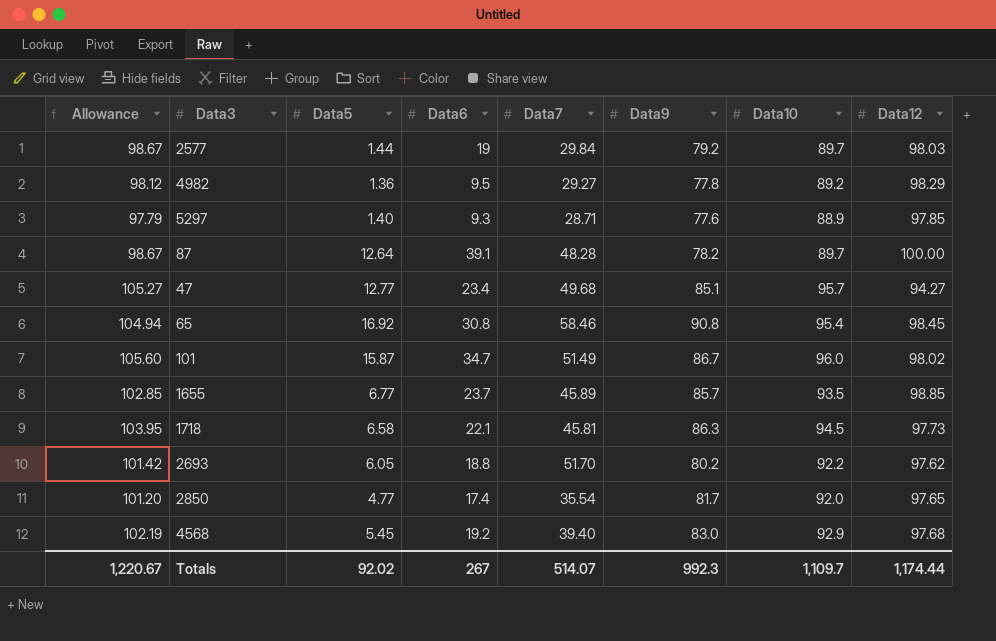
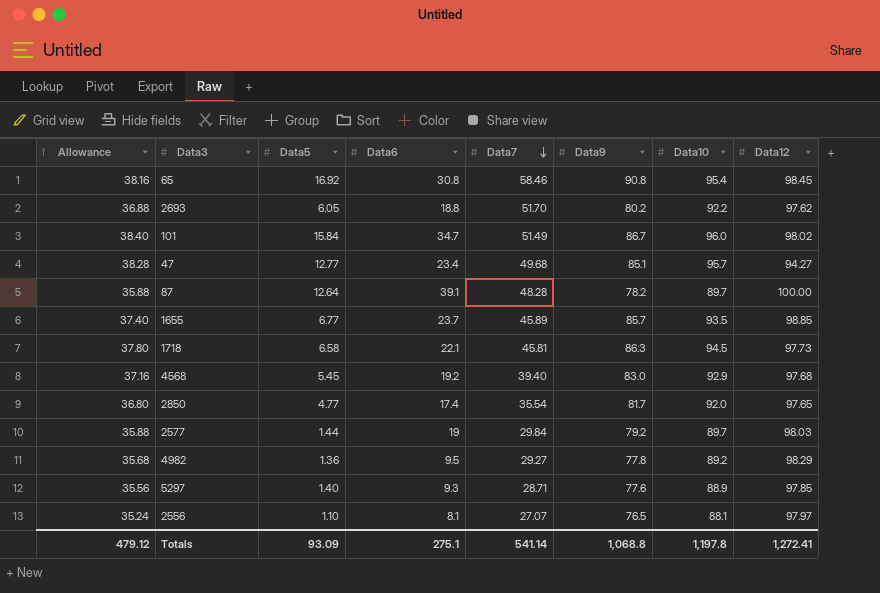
row order: none -> Data7 descending
column Allowance | formula: [Data10] * 1.1 -> [Data10] * 0.4
101 | Data5: 15.87 -> 15.84
row 2556: none -> 35.24 | 1.10 | 8.1 | 27.07 | 76.5 | 88.1 | 97.97
Totals | Allowance: 1,220.67 -> 479.12
Totals | Data5: 92.02 -> 93.09
Totals | Data6: 267 -> 275.1
Totals | Data7: 514.07 -> 541.14
Totals | Data9: 992.3 -> 1,068.8
Totals | Data10: 1,109.7 -> 1,197.8
Totals | Data12: 1,174.44 -> 1,272.41

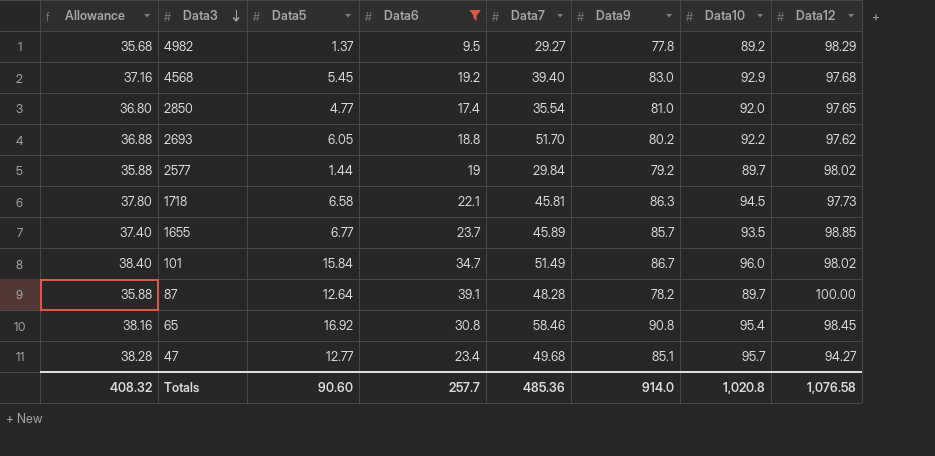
filter: none -> Data6 >= 9.5
row order: Data7 descending -> Data3 descending
4982 | Data5: 1.36 -> 1.37
2850 | Data9: 81.7 -> 81.0
2577 | Data12: 98.03 -> 98.02
Totals | Allowance: 479.12 -> 408.32
Totals | Data5: 93.09 -> 90.60
Totals | Data6: 275.1 -> 257.7
Totals | Data7: 541.14 -> 485.36
Totals | Data9: 1,068.8 -> 914.0
Totals | Data10: 1,197.8 -> 1,020.8
Totals | Data12: 1,272.41 -> 1,076.58

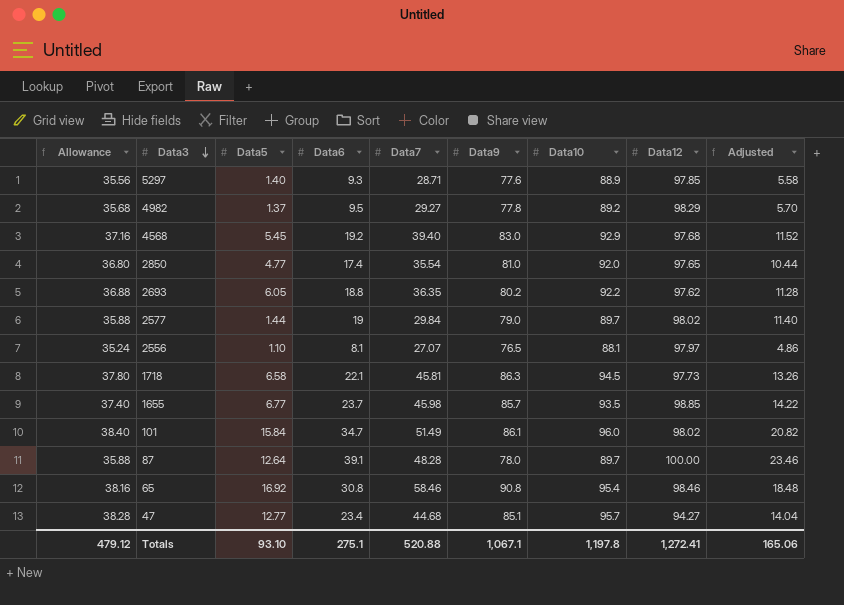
filter: Data6 >= 9.5 -> none
column Adjusted | formula: none -> [Data6] * 0.6
2693 | Data7: 51.70 -> 36.35
2577 | Data9: 79.2 -> 79.0
1655 | Data7: 45.89 -> 45.98
101 | Data9: 86.7 -> 86.1
87 | Data9: 78.2 -> 78.0
65 | Data12: 98.45 -> 98.46
47 | Data7: 49.68 -> 44.68
Totals | Allowance: 408.32 -> 479.12
Totals | Data5: 90.60 -> 93.10
Totals | Data6: 257.7 -> 275.1
Totals | Data7: 485.36 -> 520.88
Totals | Data9: 914.0 -> 1,067.1
Totals | Data10: 1,020.8 -> 1,197.8
Totals | Data12: 1,076.58 -> 1,272.41

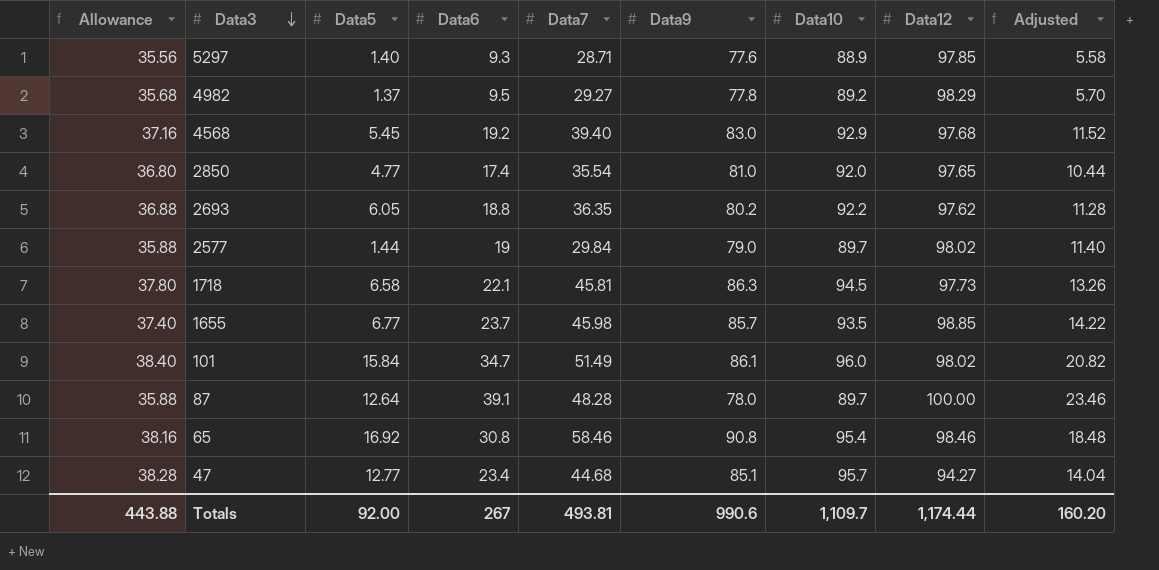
row 2556: 35.24 | 1.10 | 8.1 | 27.07 | 76.5 | 88.1 | 97.97 | 4.86 -> none
Totals | Allowance: 479.12 -> 443.88
Totals | Data5: 93.10 -> 92.00
Totals | Data6: 275.1 -> 267
Totals | Data7: 520.88 -> 493.81
Totals | Data9: 1,067.1 -> 990.6
Totals | Data10: 1,197.8 -> 1,109.7
Totals | Data12: 1,272.41 -> 1,174.44
Totals | Adjusted: 165.06 -> 160.20

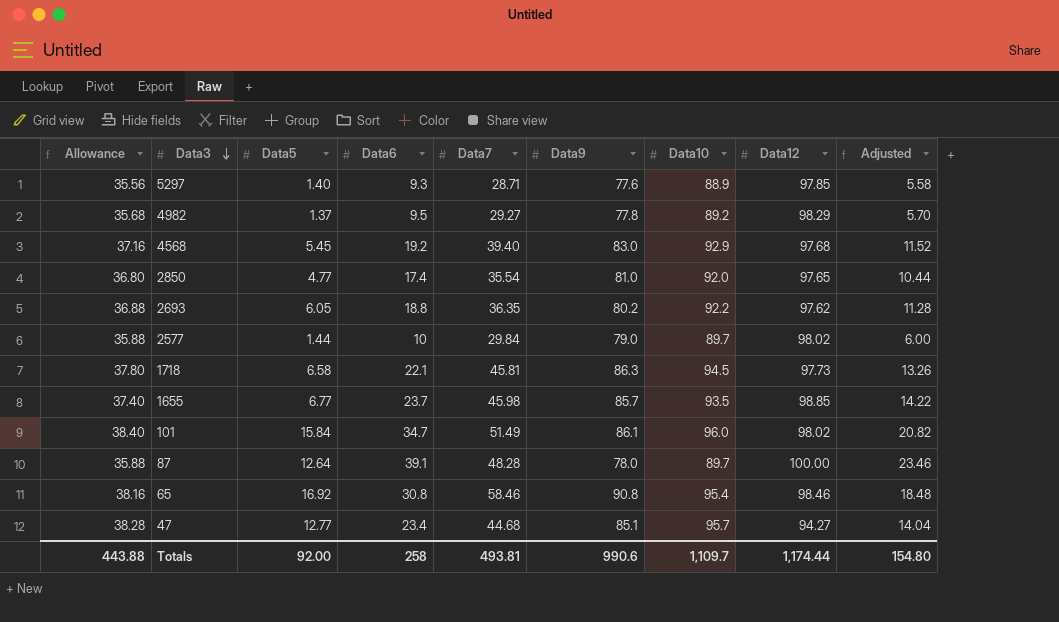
2577 | Data6: 19 -> 10
2577 | Adjusted: 11.40 -> 6.00
Totals | Data6: 267 -> 258
Totals | Adjusted: 160.20 -> 154.80

